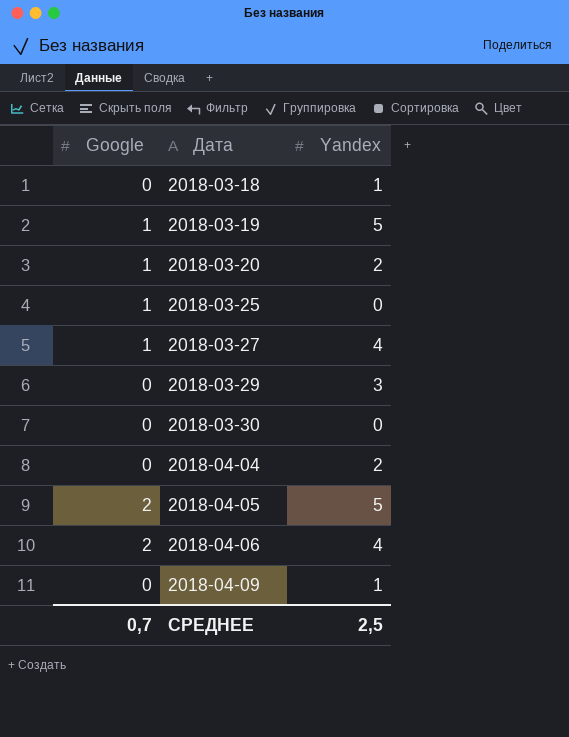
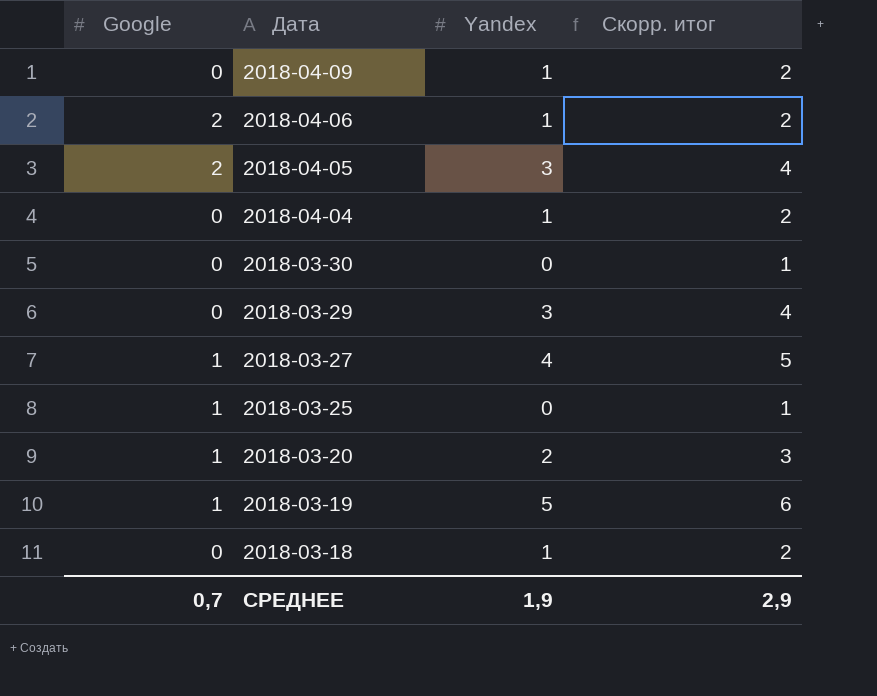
row order: Дата ascending -> Дата descending
column Скорр. итог | formula: none -> [Yandex] + 1
2018-04-06 | Yandex: 4 -> 1
2018-04-05 | Yandex: 5 -> 3
2018-04-04 | Yandex: 2 -> 1
СРЕДНЕЕ | Yandex: 2,5 -> 1,9

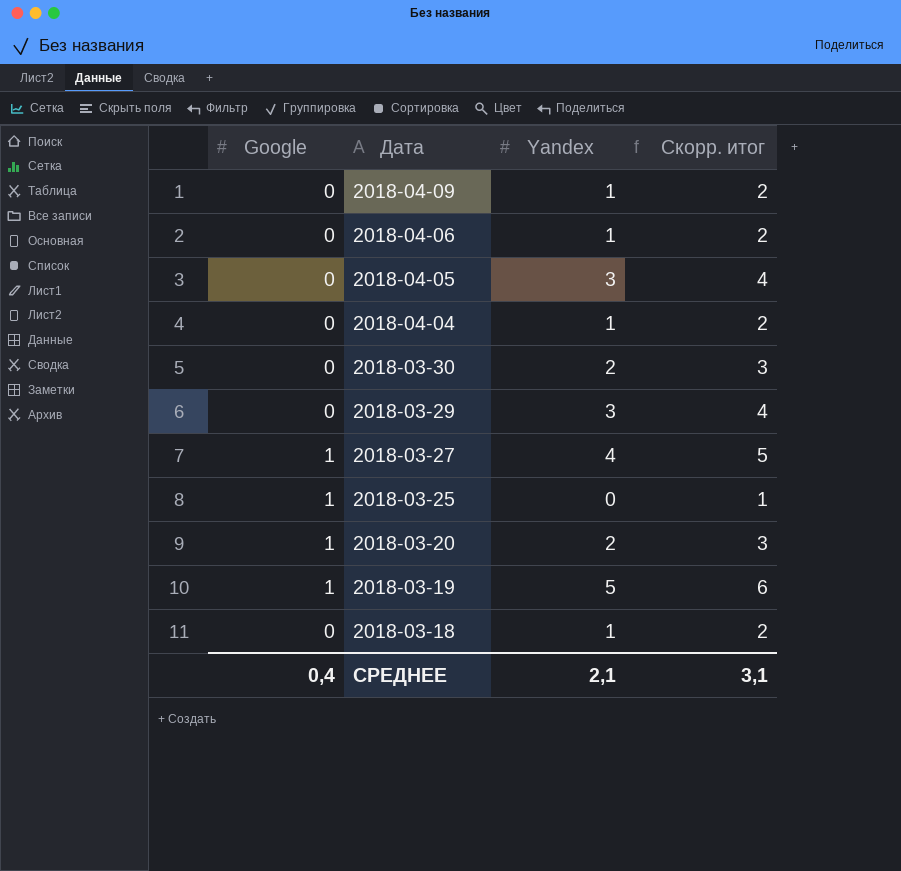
2018-04-06 | Google: 2 -> 0
2018-04-05 | Google: 2 -> 0
2018-03-30 | Yandex: 0 -> 2
2018-03-30 | Скорр. итог: 1 -> 3
СРЕДНЕЕ | Google: 0,7 -> 0,4
СРЕДНЕЕ | Yandex: 1,9 -> 2,1
СРЕДНЕЕ | Скорр. итог: 2,9 -> 3,1

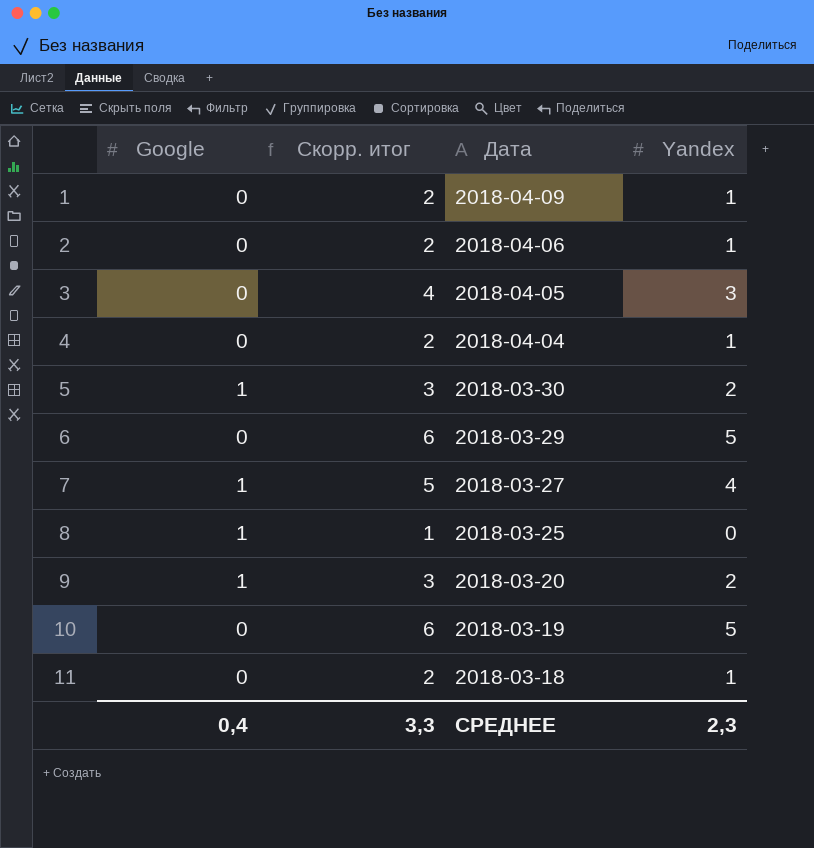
column Скорр. итог | position: 4 -> 2
2018-03-30 | Google: 0 -> 1
2018-03-29 | Скорр. итог: 4 -> 6
2018-03-29 | Yandex: 3 -> 5
2018-03-19 | Google: 1 -> 0
СРЕДНЕЕ | Скорр. итог: 3,1 -> 3,3
СРЕДНЕЕ | Yandex: 2,1 -> 2,3

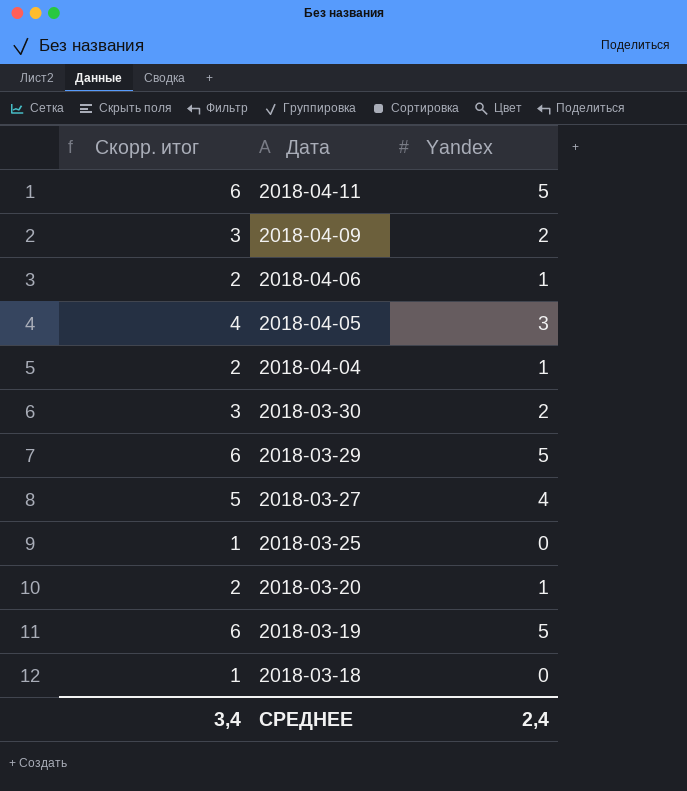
column Google | position: 1 -> none
row 2018-04-11: none -> 6 | 5
2018-04-09 | Скорр. итог: 2 -> 3
2018-04-09 | Yandex: 1 -> 2
2018-03-20 | Скорр. итог: 3 -> 2
2018-03-20 | Yandex: 2 -> 1
2018-03-18 | Скорр. итог: 2 -> 1
2018-03-18 | Yandex: 1 -> 0
СРЕДНЕЕ | Скорр. итог: 3,3 -> 3,4
СРЕДНЕЕ | Yandex: 2,3 -> 2,4

